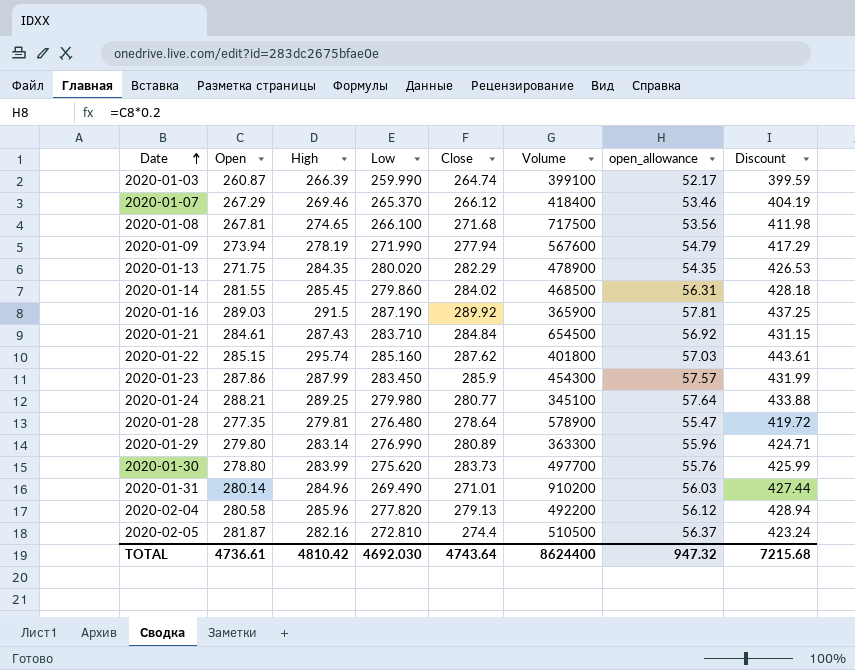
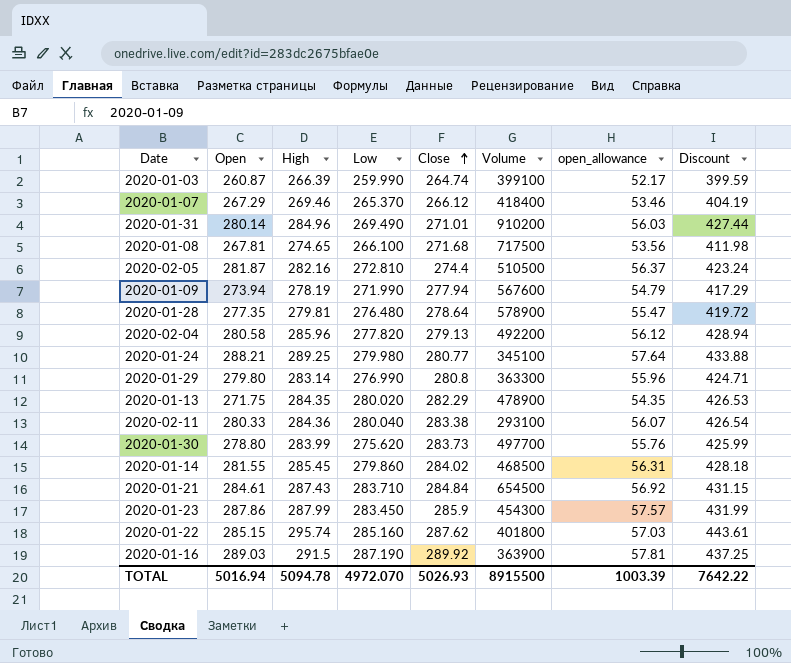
row order: Date ascending -> Close ascending
2020-01-29 | Close: 280.89 -> 280.8
row 2020-02-11: none -> 280.33 | 284.36 | 280.040 | 283.38 | 293100 | 56.07 | 426.54
2020-01-16 | Volume: 365900 -> 363900
TOTAL | Open: 4736.61 -> 5016.94
TOTAL | High: 4810.42 -> 5094.78
TOTAL | Low: 4692.030 -> 4972.070
TOTAL | Close: 4743.64 -> 5026.93
TOTAL | Volume: 8624400 -> 8915500
TOTAL | open_allowance: 947.32 -> 1003.39
TOTAL | Discount: 7215.68 -> 7642.22

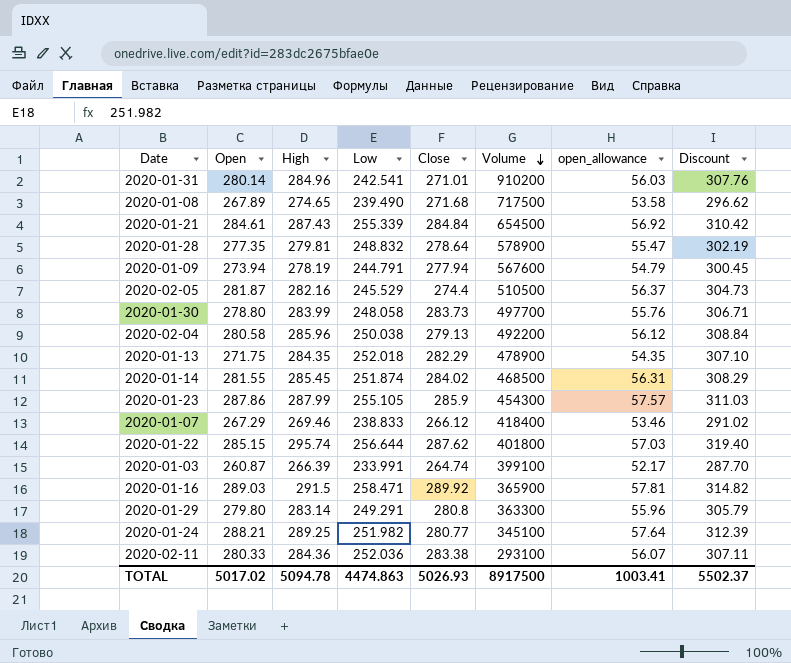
row order: Close ascending -> Volume descending
column Discount | formula: [High] * 1.5 -> [High] * 1.08
2020-01-31 | Low: 269.490 -> 242.541
2020-01-08 | Open: 267.81 -> 267.89
2020-01-08 | Low: 266.100 -> 239.490
2020-01-08 | open_allowance: 53.56 -> 53.58
2020-01-21 | Low: 283.710 -> 255.339
2020-01-28 | Low: 276.480 -> 248.832
2020-01-09 | Low: 271.990 -> 244.791
2020-02-05 | Low: 272.810 -> 245.529
2020-01-30 | Low: 275.620 -> 248.058
2020-02-04 | Low: 277.820 -> 250.038
2020-01-13 | Low: 280.020 -> 252.018
2020-01-14 | Low: 279.860 -> 251.874
2020-01-23 | Low: 283.450 -> 255.105
2020-01-07 | Low: 265.370 -> 238.833
2020-01-22 | Low: 285.160 -> 256.644
2020-01-03 | Low: 259.990 -> 233.991
2020-01-16 | Low: 287.190 -> 258.471
2020-01-16 | Volume: 363900 -> 365900
2020-01-29 | Low: 276.990 -> 249.291
2020-01-24 | Low: 279.980 -> 251.982
2020-02-11 | Low: 280.040 -> 252.036
TOTAL | Open: 5016.94 -> 5017.02
TOTAL | Low: 4972.070 -> 4474.863
TOTAL | Volume: 8915500 -> 8917500
TOTAL | open_allowance: 1003.39 -> 1003.41
TOTAL | Discount: 7642.22 -> 5502.37

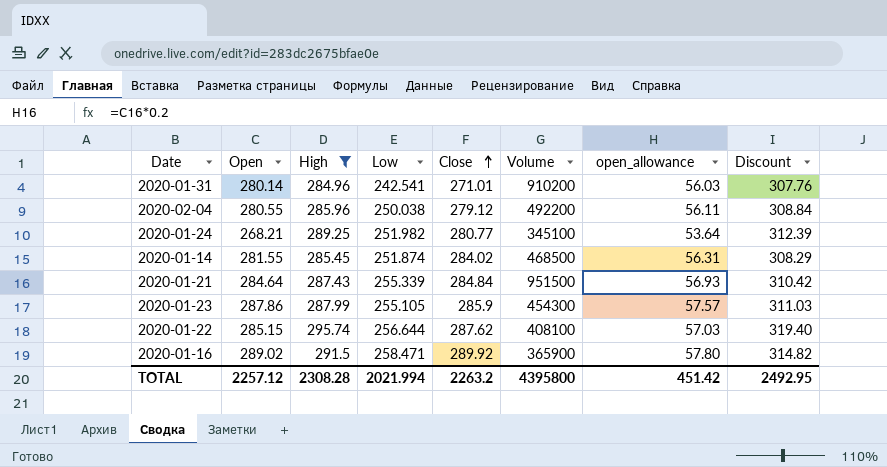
filter: none -> High >= 284.96
row order: Volume descending -> Close ascending
2020-02-04 | Open: 280.58 -> 280.55
2020-02-04 | Close: 279.13 -> 279.12
2020-02-04 | open_allowance: 56.12 -> 56.11
2020-01-24 | Open: 288.21 -> 268.21
2020-01-24 | open_allowance: 57.64 -> 53.64
2020-01-21 | Open: 284.61 -> 284.64
2020-01-21 | Volume: 654500 -> 951500
2020-01-21 | open_allowance: 56.92 -> 56.93
2020-01-22 | Volume: 401800 -> 408100
2020-01-16 | Open: 289.03 -> 289.02
2020-01-16 | open_allowance: 57.81 -> 57.80
TOTAL | Open: 5017.02 -> 2257.12
TOTAL | High: 5094.78 -> 2308.28
TOTAL | Low: 4474.863 -> 2021.994
TOTAL | Close: 5026.93 -> 2263.2
TOTAL | Volume: 8917500 -> 4395800
TOTAL | open_allowance: 1003.41 -> 451.42
TOTAL | Discount: 5502.37 -> 2492.95

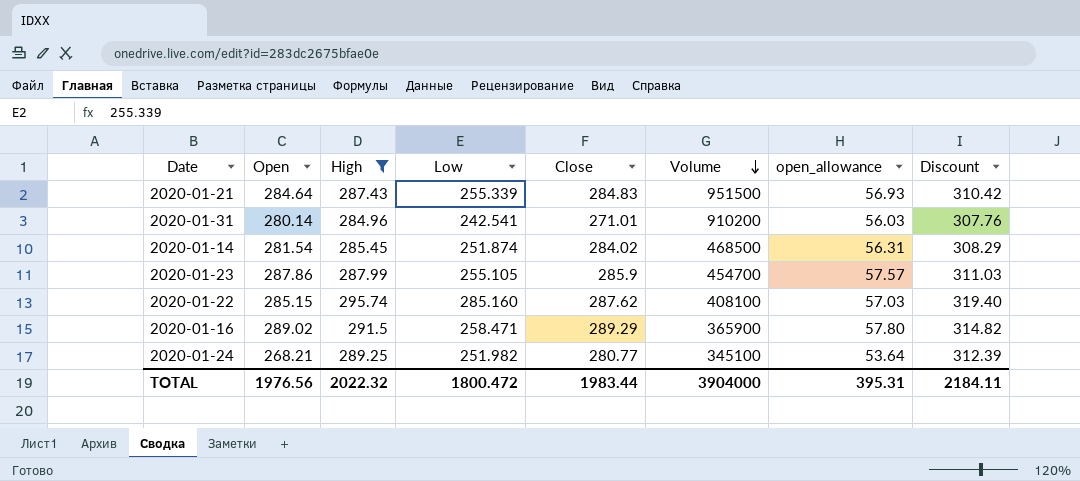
row order: Close ascending -> Volume descending
row 2020-02-04: 280.55 | 285.96 | 250.038 | 279.12 | 492200 | 56.11 | 308.84 -> none
2020-01-21 | Close: 284.84 -> 284.83
2020-01-14 | Open: 281.55 -> 281.54
2020-01-23 | Volume: 454300 -> 454700
2020-01-22 | Low: 256.644 -> 285.160
2020-01-16 | Close: 289.92 -> 289.29
TOTAL | Open: 2257.12 -> 1976.56
TOTAL | High: 2308.28 -> 2022.32
TOTAL | Low: 2021.994 -> 1800.472
TOTAL | Close: 2263.2 -> 1983.44
TOTAL | Volume: 4395800 -> 3904000
TOTAL | open_allowance: 451.42 -> 395.31
TOTAL | Discount: 2492.95 -> 2184.11

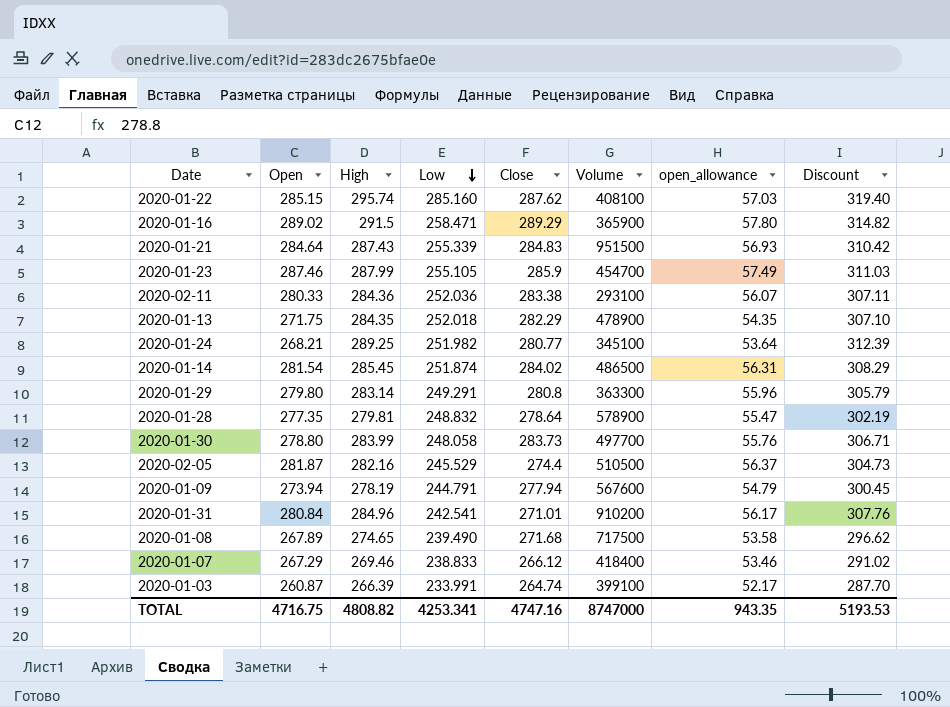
filter: High >= 284.96 -> none
row order: Volume descending -> Low descending
2020-01-23 | Open: 287.86 -> 287.46
2020-01-23 | open_allowance: 57.57 -> 57.49
2020-01-14 | Volume: 468500 -> 486500
2020-01-31 | Open: 280.14 -> 280.84
2020-01-31 | open_allowance: 56.03 -> 56.17
TOTAL | Open: 1976.56 -> 4716.75
TOTAL | High: 2022.32 -> 4808.82
TOTAL | Low: 1800.472 -> 4253.341
TOTAL | Close: 1983.44 -> 4747.16
TOTAL | Volume: 3904000 -> 8747000
TOTAL | open_allowance: 395.31 -> 943.35
TOTAL | Discount: 2184.11 -> 5193.53

